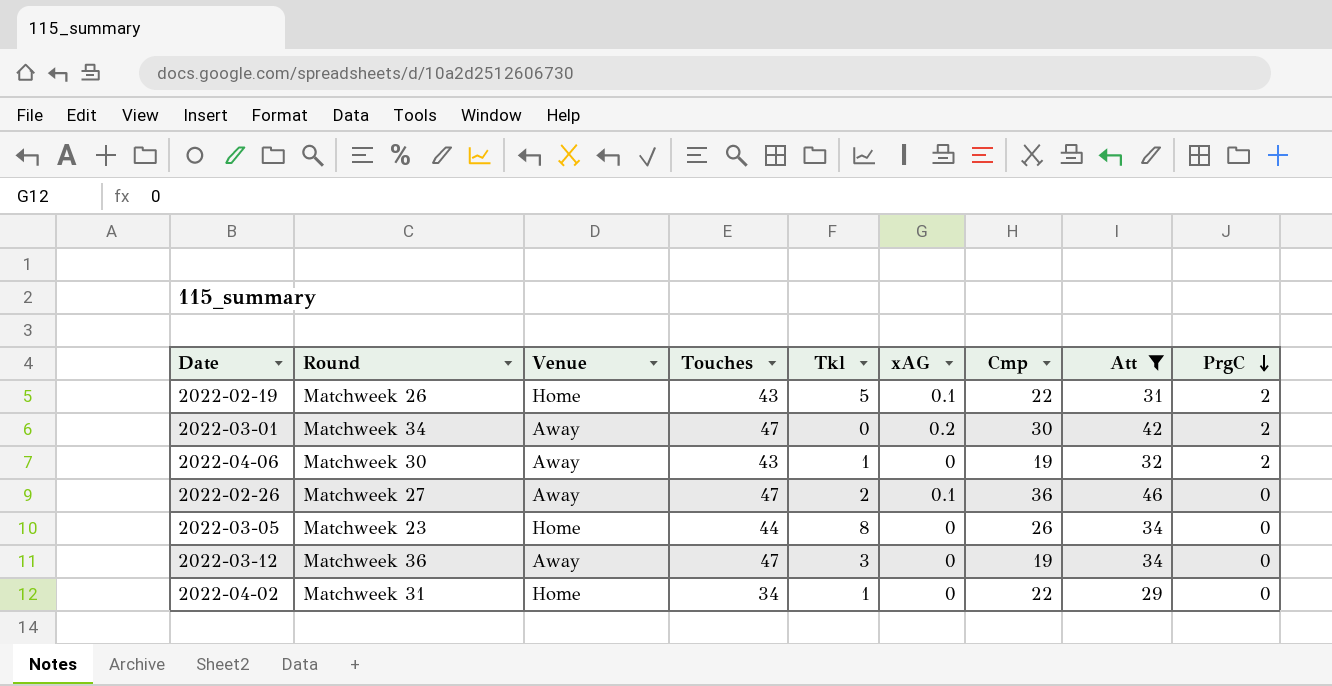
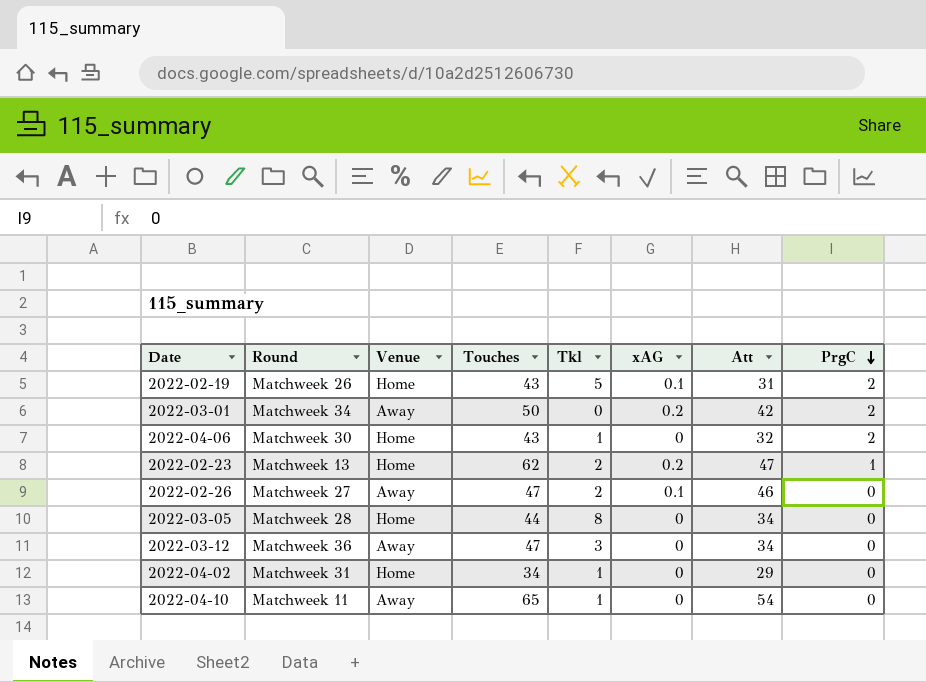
filter: Att <= 46 -> none
column Cmp | position: 7 -> none
2022-03-01 | Touches: 47 -> 50
2022-04-06 | Venue: Away -> Home
2022-03-05 | Round: Matchweek 23 -> Matchweek 28

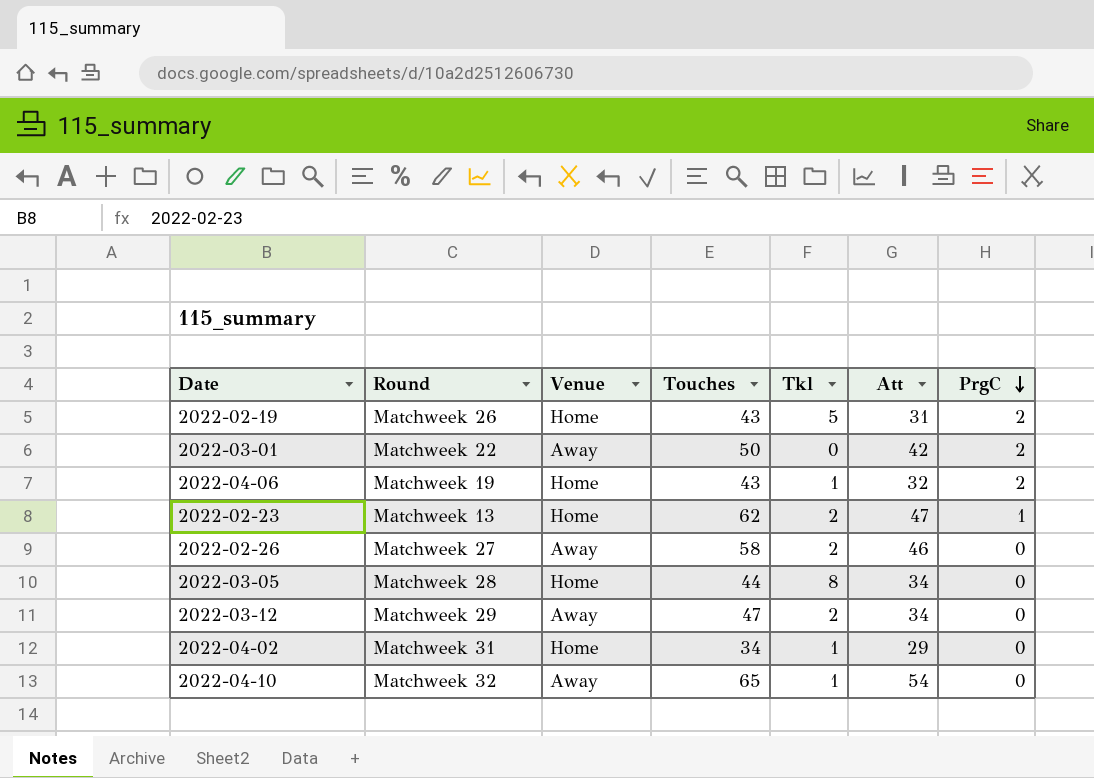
column xAG | position: 6 -> none
2022-03-01 | Round: Matchweek 34 -> Matchweek 22
2022-04-06 | Round: Matchweek 30 -> Matchweek 19
2022-02-26 | Touches: 47 -> 58
2022-03-12 | Round: Matchweek 36 -> Matchweek 29
2022-03-12 | Tkl: 3 -> 2
2022-04-10 | Round: Matchweek 11 -> Matchweek 32

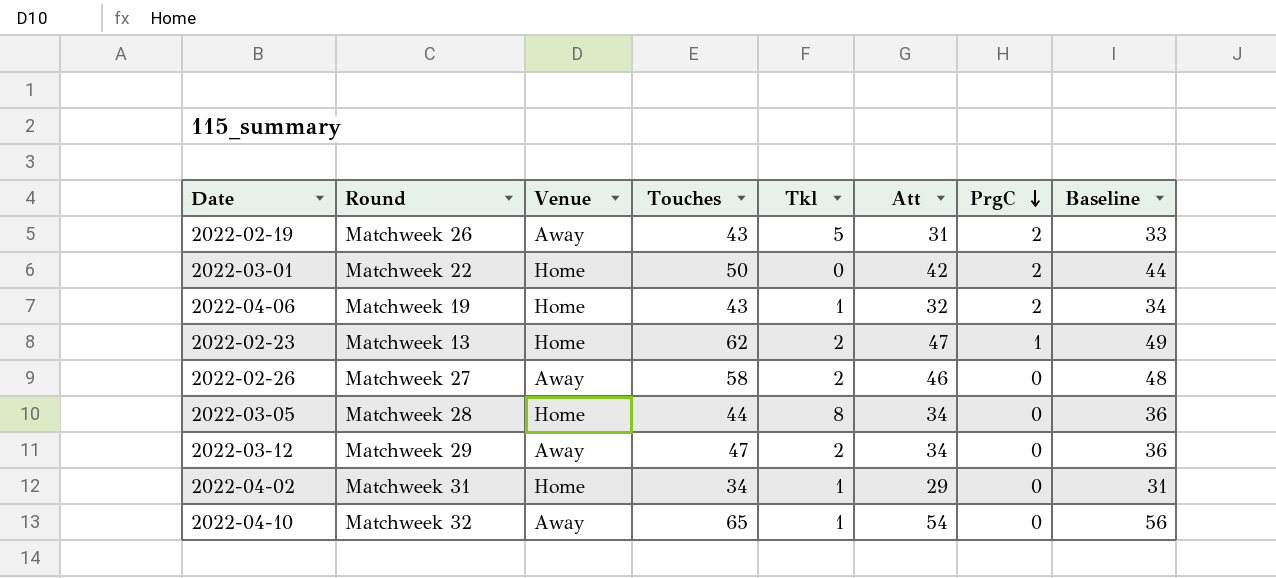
column Baseline | formula: none -> [Att] + 2
2022-02-19 | Venue: Home -> Away
2022-03-01 | Venue: Away -> Home

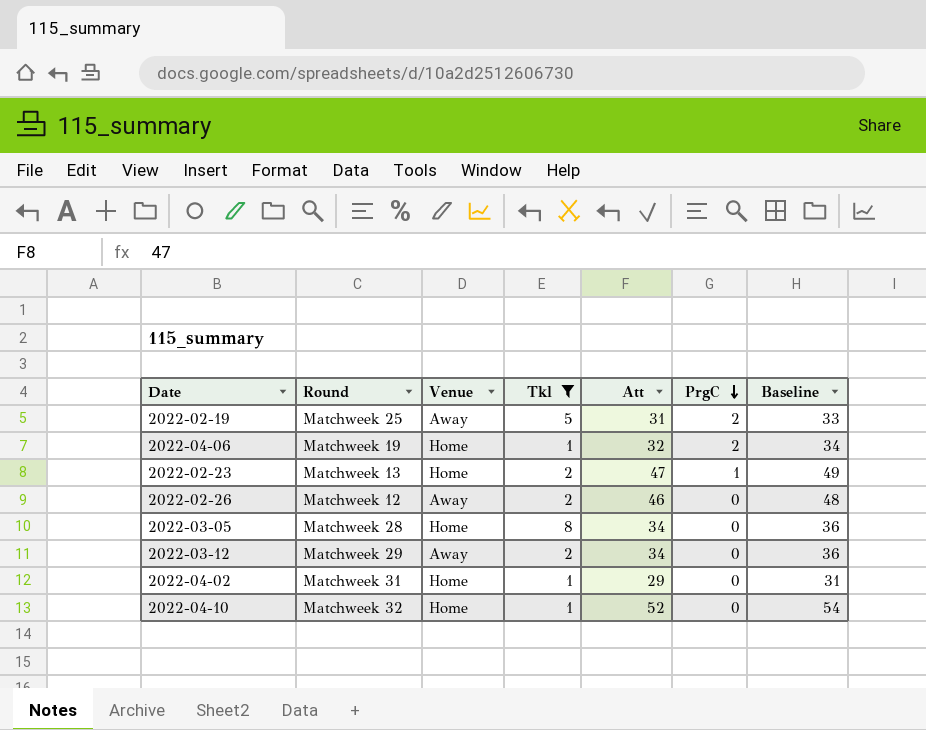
filter: none -> Tkl != 0
column Touches | position: 4 -> none
2022-02-19 | Round: Matchweek 26 -> Matchweek 25
2022-02-26 | Round: Matchweek 27 -> Matchweek 12
2022-04-10 | Venue: Away -> Home
2022-04-10 | Att: 54 -> 52
2022-04-10 | Baseline: 56 -> 54

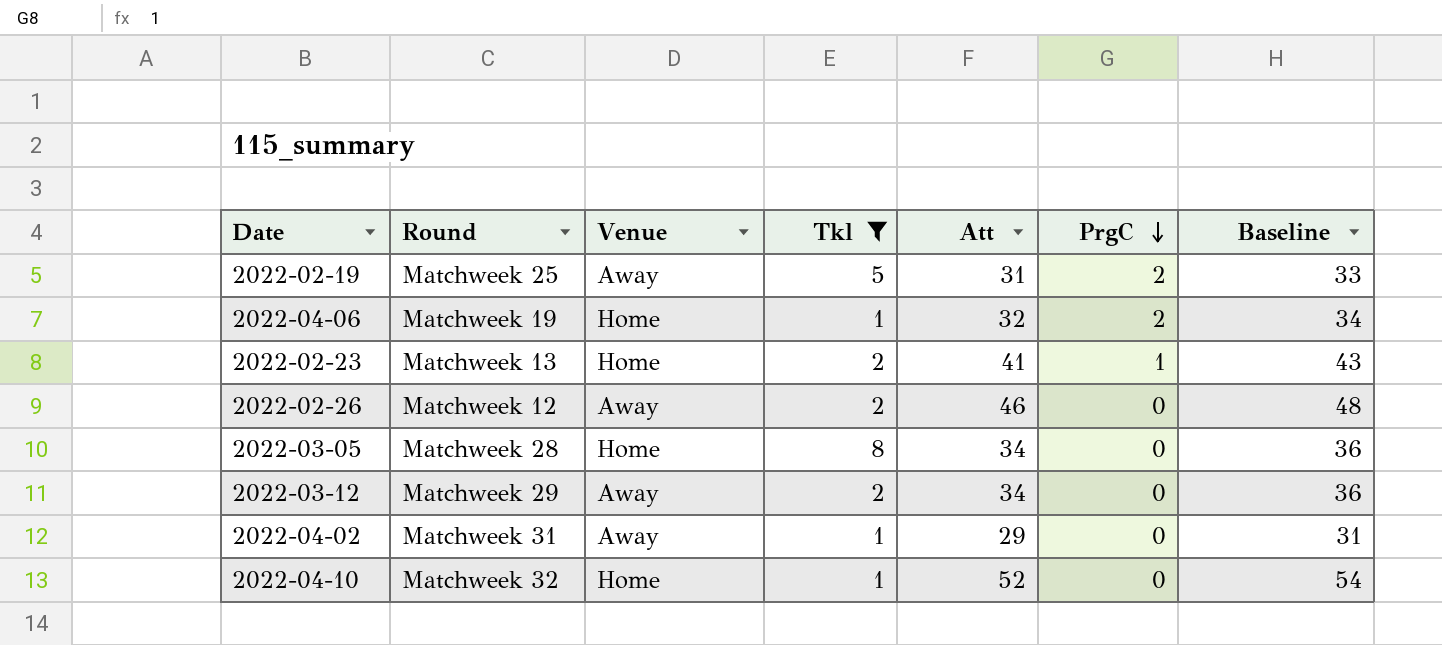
2022-02-23 | Att: 47 -> 41
2022-02-23 | Baseline: 49 -> 43
2022-04-02 | Venue: Home -> Away

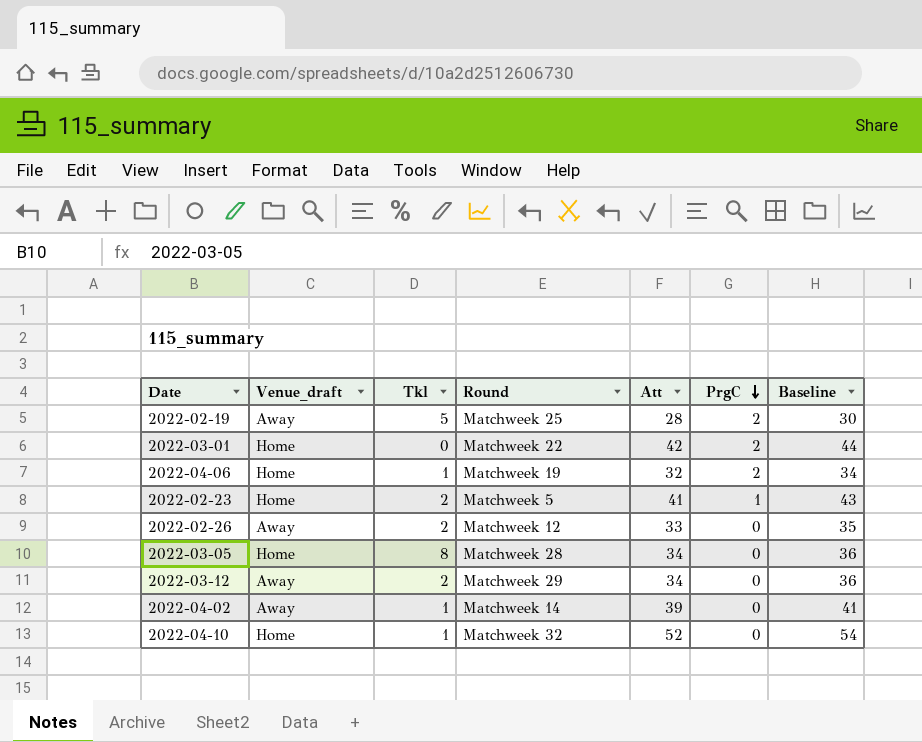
filter: Tkl != 0 -> none
column name: Venue -> Venue_draft
column Round | position: 2 -> 4
2022-02-19 | Att: 31 -> 28
2022-02-19 | Baseline: 33 -> 30
2022-02-23 | Round: Matchweek 13 -> Matchweek 5
2022-02-26 | Att: 46 -> 33
2022-02-26 | Baseline: 48 -> 35
2022-04-02 | Round: Matchweek 31 -> Matchweek 14
2022-04-02 | Att: 29 -> 39
2022-04-02 | Baseline: 31 -> 41

